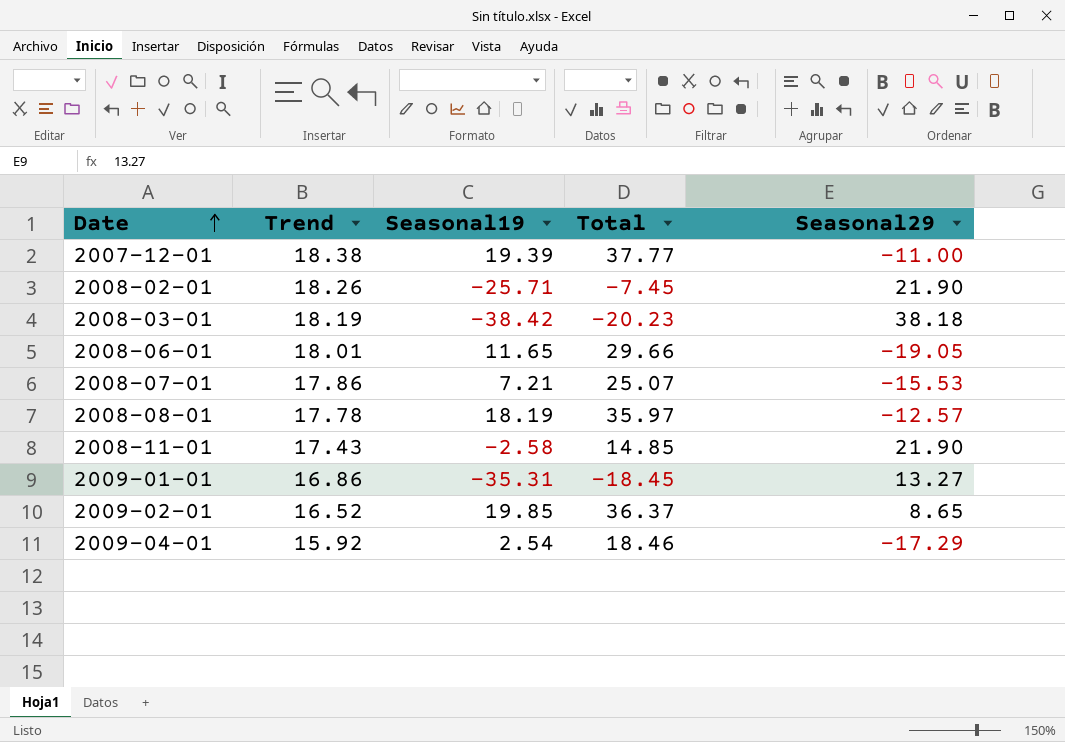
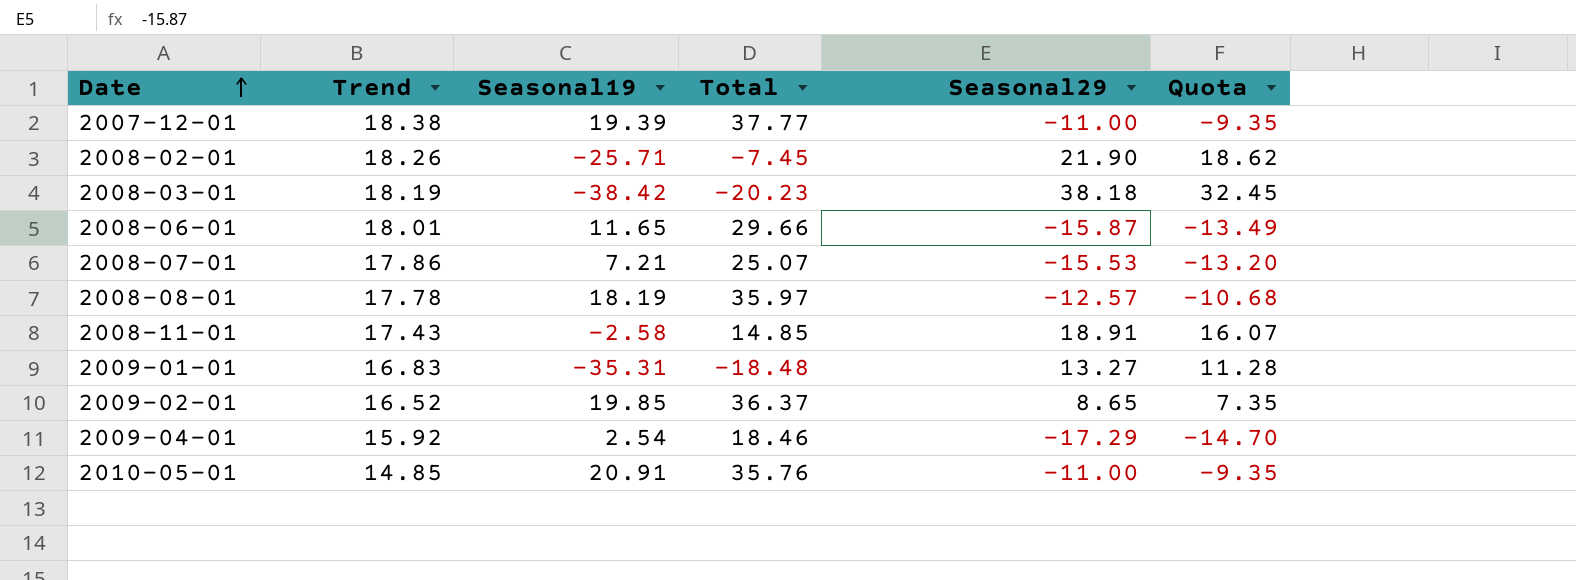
column Quota | formula: none -> [Seasonal29] * 0.85
2008-06-01 | Seasonal29: -19.05 -> -15.87
2008-11-01 | Seasonal29: 21.90 -> 18.91
2009-01-01 | Trend: 16.86 -> 16.83
2009-01-01 | Total: -18.45 -> -18.48
row 2010-05-01: none -> 14.85 | 20.91 | 35.76 | -11.00 | -9.35

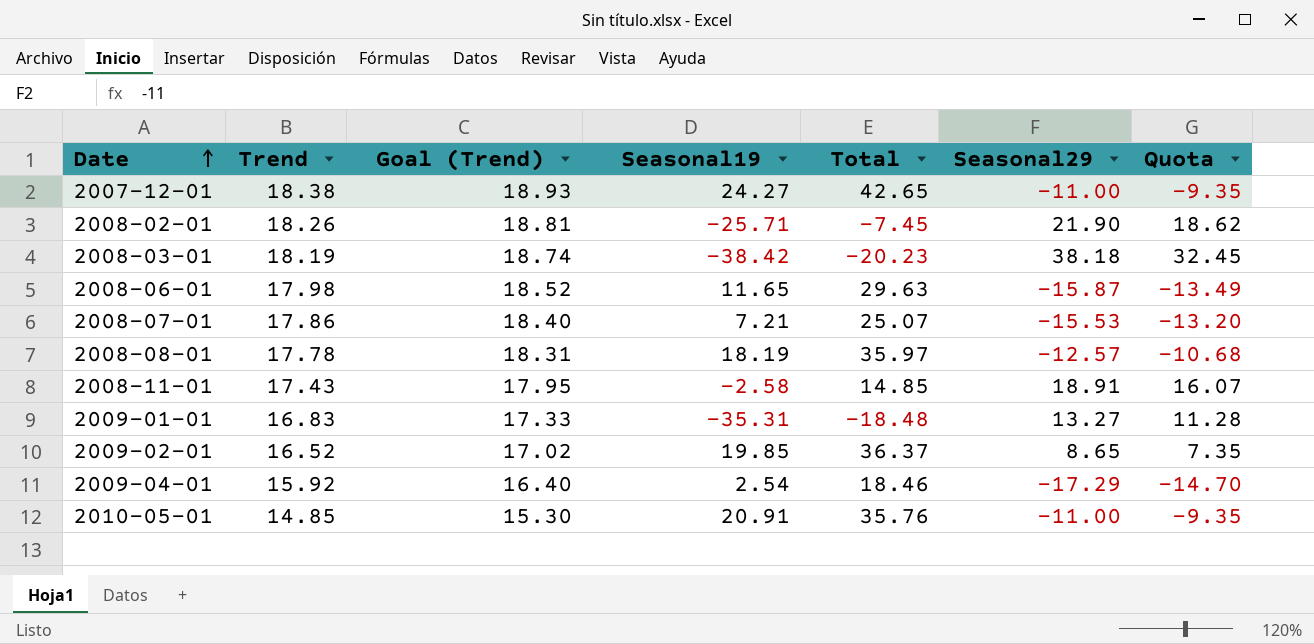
column Goal (Trend) | formula: none -> [Trend] * 1.03
2007-12-01 | Seasonal19: 19.39 -> 24.27
2007-12-01 | Total: 37.77 -> 42.65
2008-06-01 | Trend: 18.01 -> 17.98
2008-06-01 | Total: 29.66 -> 29.63

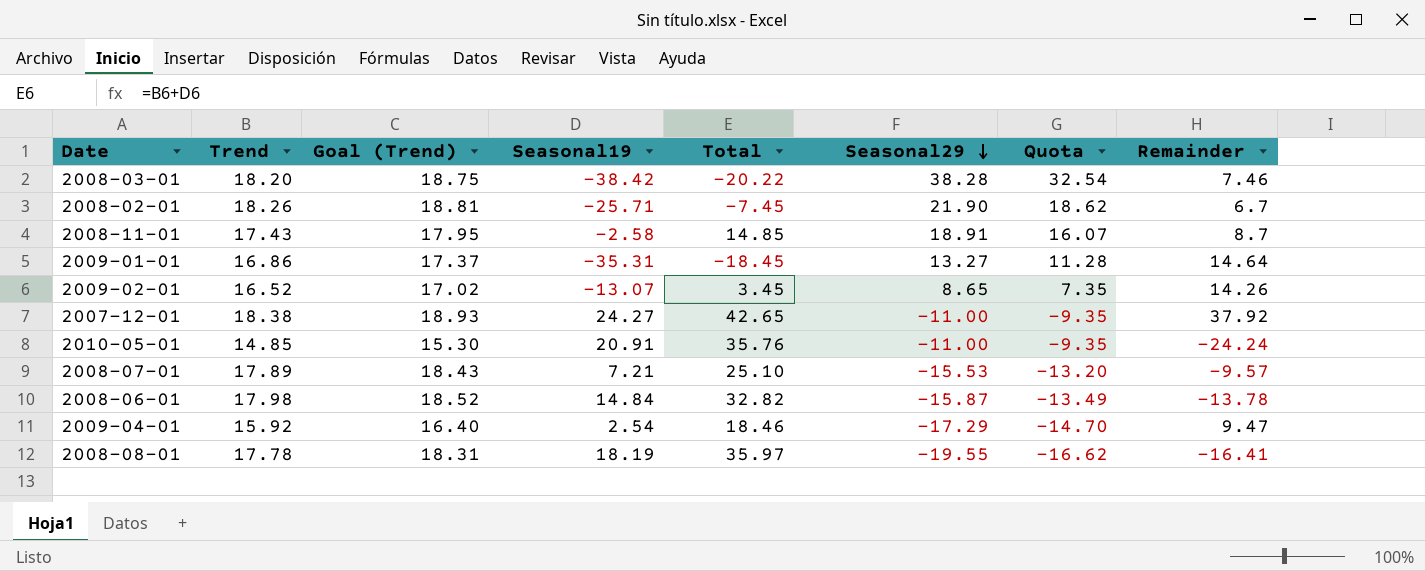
row order: Date ascending -> Seasonal29 descending
column Remainder | position: none -> 8
2008-03-01 | Trend: 18.19 -> 18.20
2008-03-01 | Goal (Trend): 18.74 -> 18.75
2008-03-01 | Total: -20.23 -> -20.22
2008-03-01 | Seasonal29: 38.18 -> 38.28
2008-03-01 | Quota: 32.45 -> 32.54
2009-01-01 | Trend: 16.83 -> 16.86
2009-01-01 | Goal (Trend): 17.33 -> 17.37
2009-01-01 | Total: -18.48 -> -18.45
2009-02-01 | Seasonal19: 19.85 -> -13.07
2009-02-01 | Total: 36.37 -> 3.45
2008-07-01 | Trend: 17.86 -> 17.89
2008-07-01 | Goal (Trend): 18.40 -> 18.43
2008-07-01 | Total: 25.07 -> 25.10
2008-06-01 | Seasonal19: 11.65 -> 14.84
2008-06-01 | Total: 29.63 -> 32.82
2008-08-01 | Seasonal29: -12.57 -> -19.55
2008-08-01 | Quota: -10.68 -> -16.62

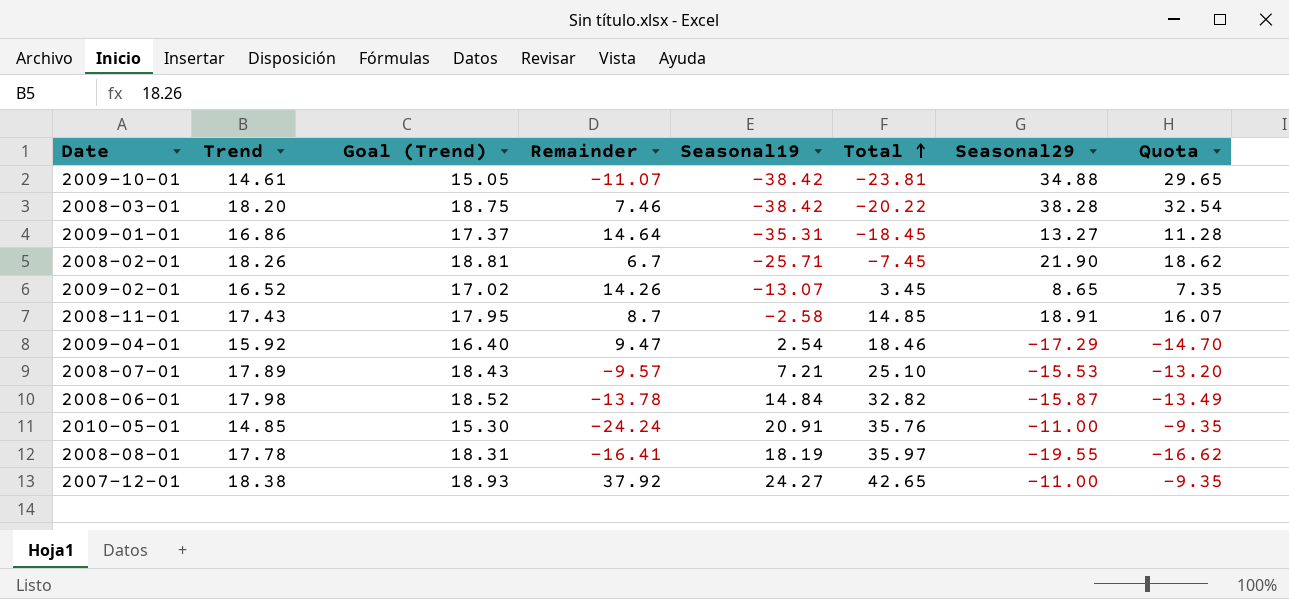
row order: Seasonal29 descending -> Total ascending
column Remainder | position: 8 -> 4
row 2009-10-01: none -> 14.61 | 15.05 | -11.07 | -38.42 | -23.81 | 34.88 | 29.65

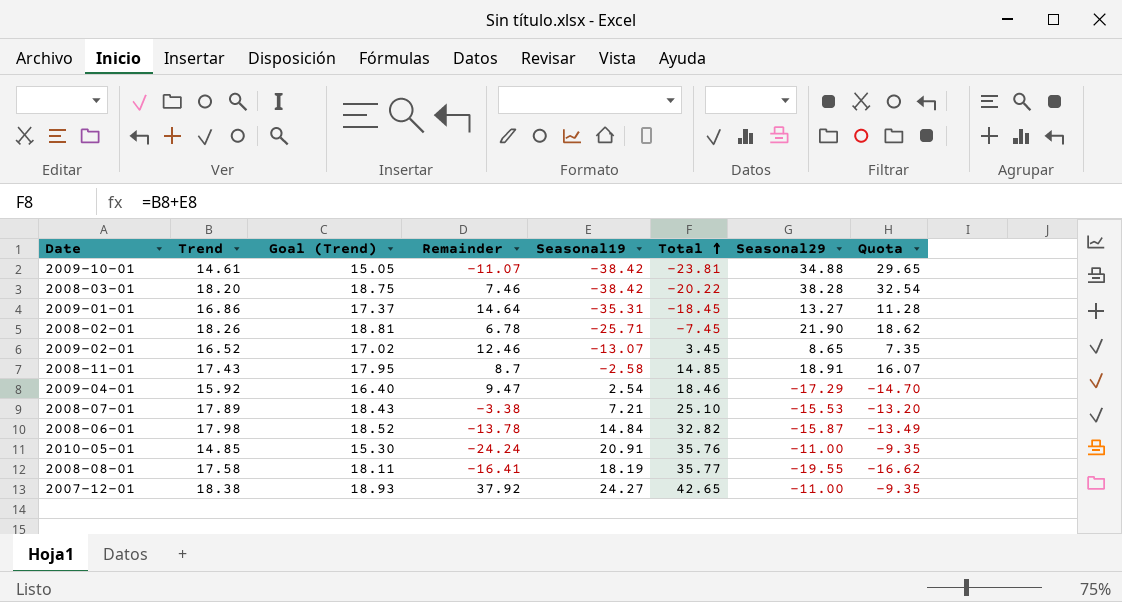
2008-02-01 | Remainder: 6.7 -> 6.78
2009-02-01 | Remainder: 14.26 -> 12.46
2008-07-01 | Remainder: -9.57 -> -3.38
2008-08-01 | Trend: 17.78 -> 17.58
2008-08-01 | Goal (Trend): 18.31 -> 18.11
2008-08-01 | Total: 35.97 -> 35.77

